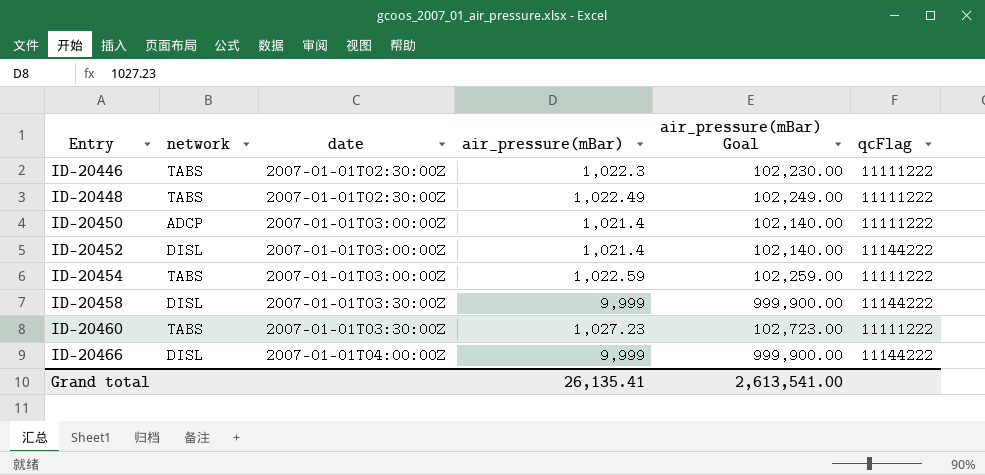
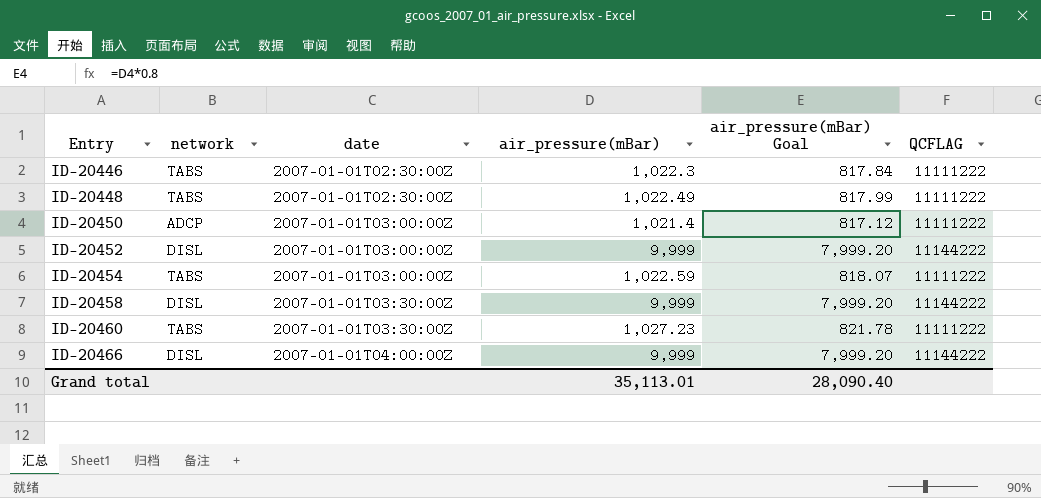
column air_pressure(mBar) Goal | formula: [air_pressure(mBar)] * 100 -> [air_pressure(mBar)] * 0.8
column name: qcFlag -> QCFLAG
ID-20452 | air_pressure(mBar): 1,021.4 -> 9,999
Grand total | air_pressure(mBar): 26,135.41 -> 35,113.01
Grand total | air_pressure(mBar) Goal: 2,613,541.00 -> 28,090.40

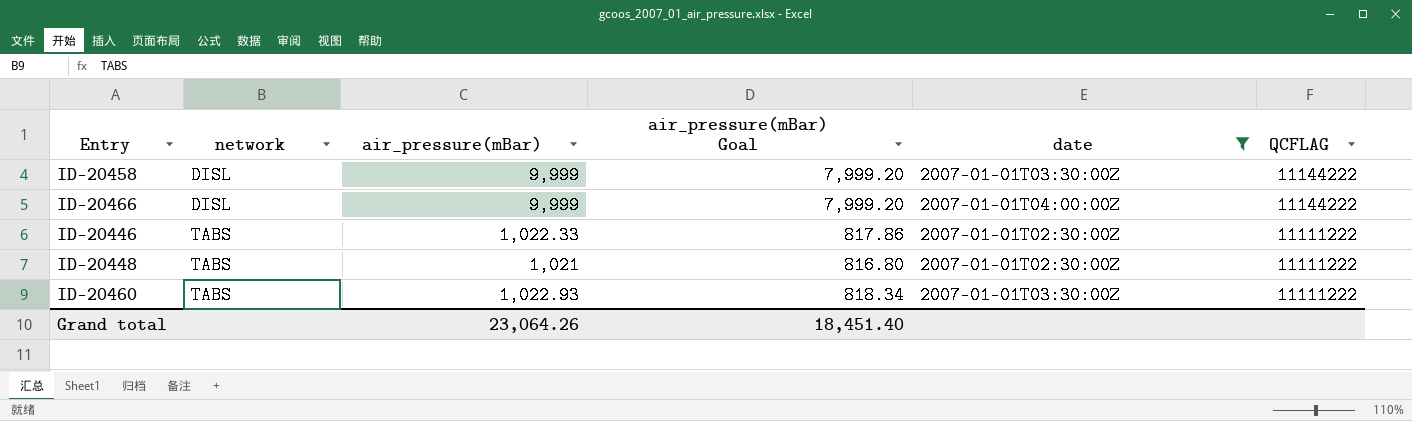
filter: none -> date != 2007-01-01T03:00:00Z
row order: Entry ascending -> network ascending
column date | position: 3 -> 5
ID-20446 | air_pressure(mBar): 1,022.3 -> 1,022.33
ID-20446 | air_pressure(mBar) Goal: 817.84 -> 817.86
ID-20448 | air_pressure(mBar): 1,022.49 -> 1,021
ID-20448 | air_pressure(mBar) Goal: 817.99 -> 816.80
ID-20460 | air_pressure(mBar): 1,027.23 -> 1,022.93
ID-20460 | air_pressure(mBar) Goal: 821.78 -> 818.34
Grand total | air_pressure(mBar): 35,113.01 -> 23,064.26
Grand total | air_pressure(mBar) Goal: 28,090.40 -> 18,451.40

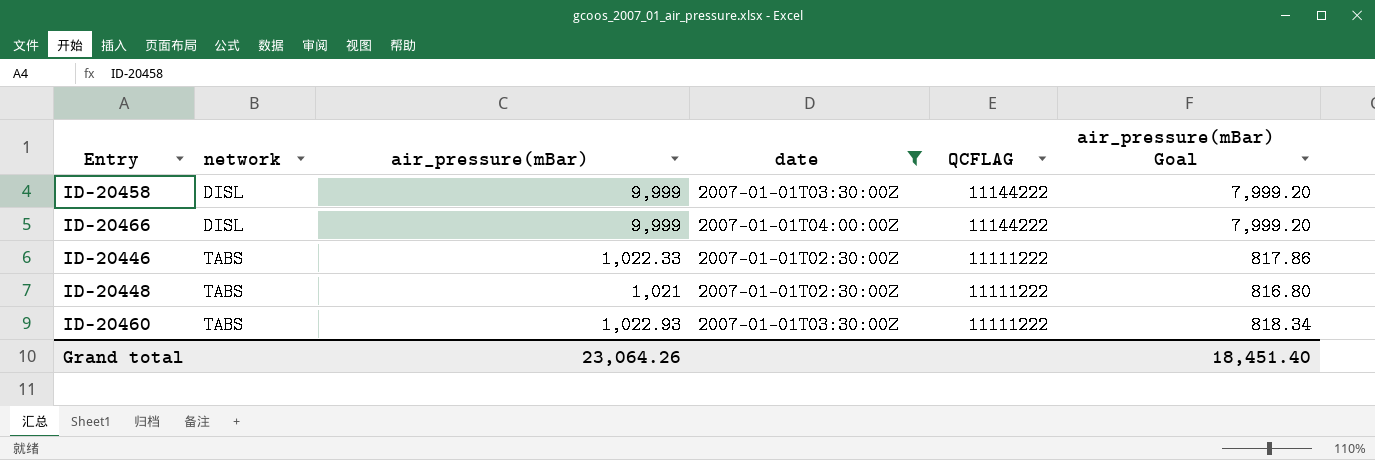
column air_pressure(mBar) Goal | position: 4 -> 6

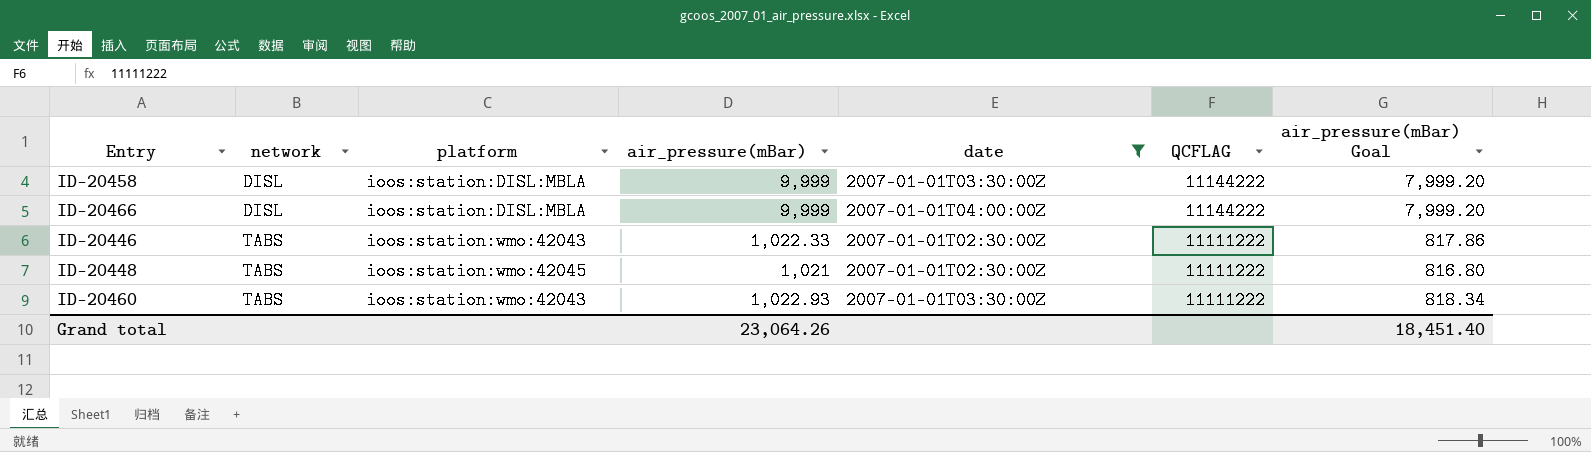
column platform | position: none -> 3

